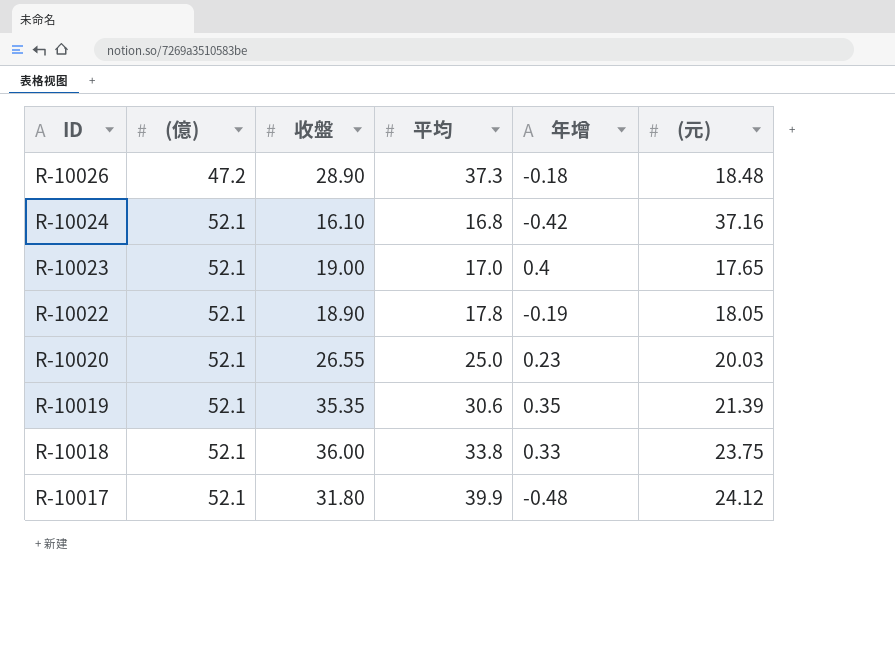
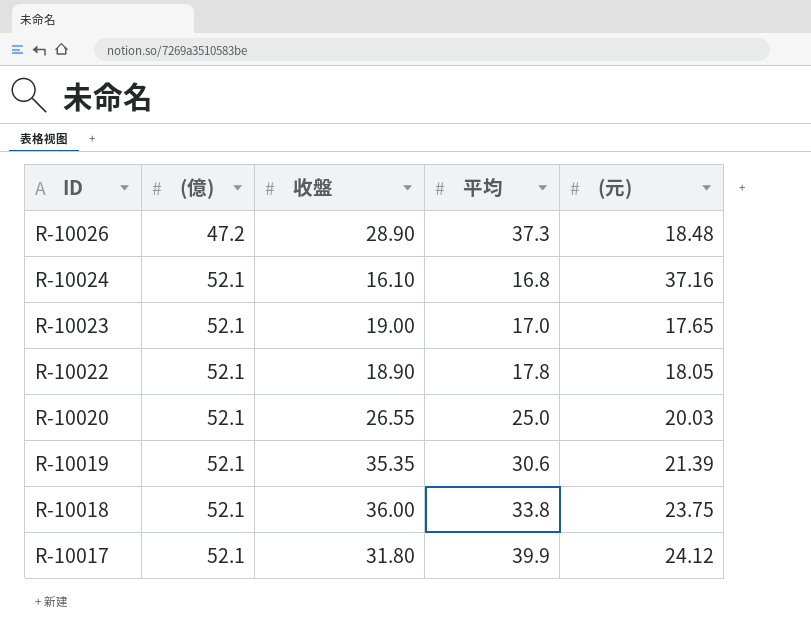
column 年增 | position: 5 -> none

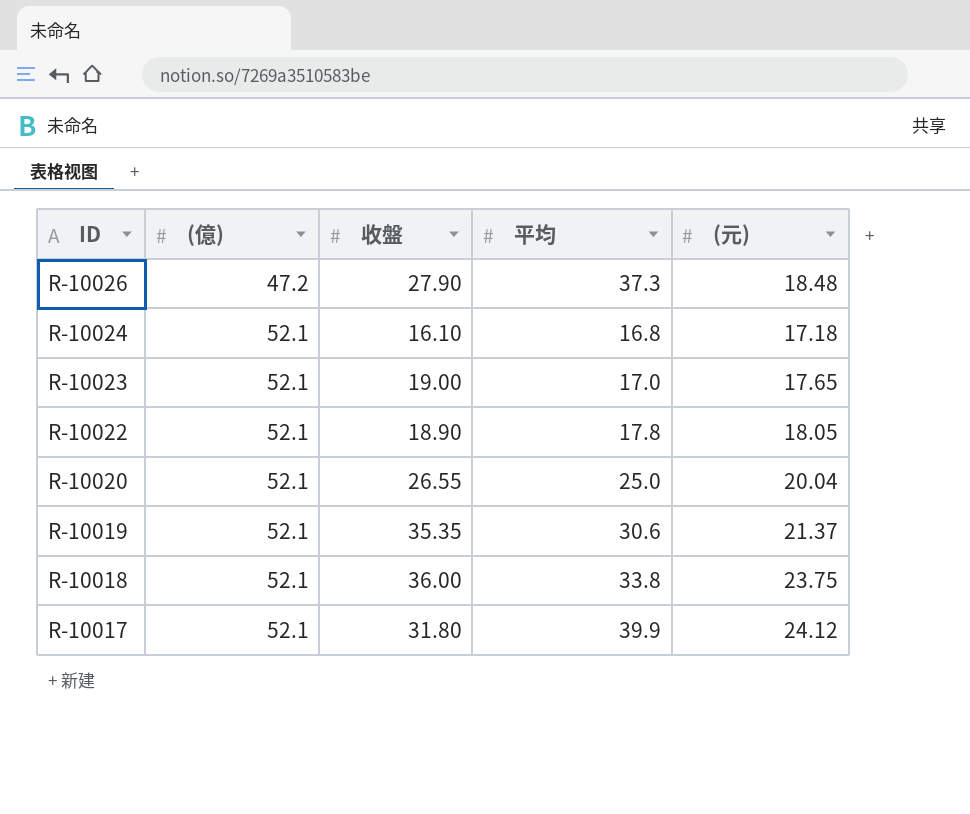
R-10026 | 收盤: 28.90 -> 27.90
R-10024 | (元): 37.16 -> 17.18
R-10020 | (元): 20.03 -> 20.04
R-10019 | (元): 21.39 -> 21.37

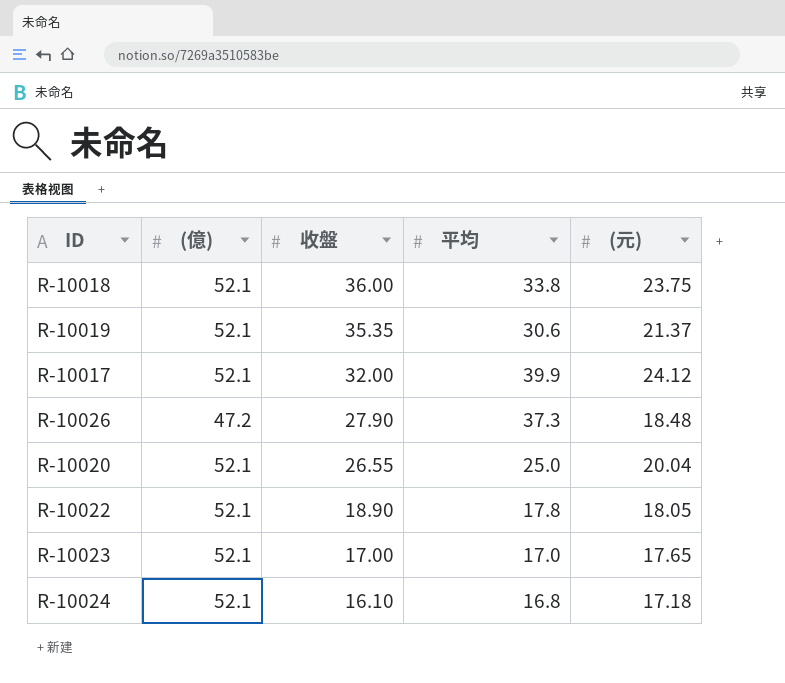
row order: ID descending -> 收盤 descending
R-10017 | 收盤: 31.80 -> 32.00
R-10023 | 收盤: 19.00 -> 17.00

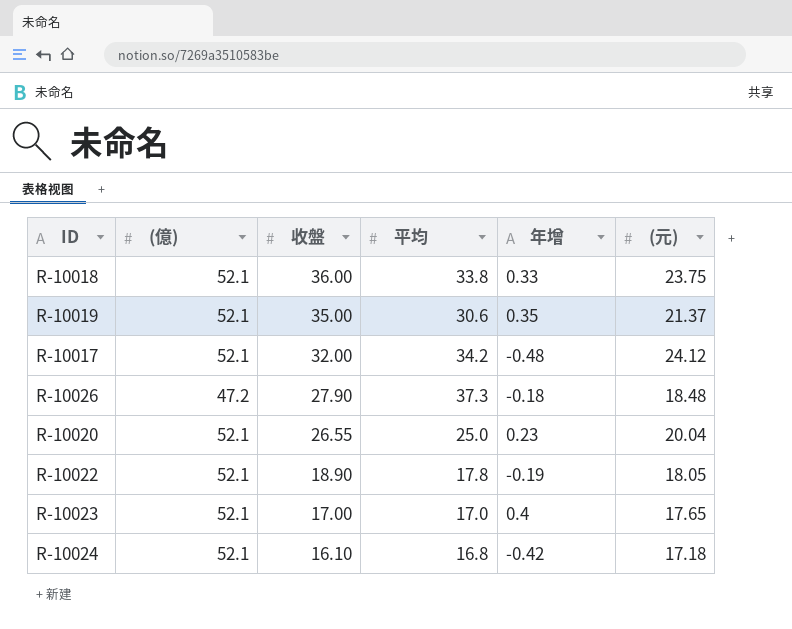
column 年增 | position: none -> 5
R-10019 | 收盤: 35.35 -> 35.00
R-10017 | 平均: 39.9 -> 34.2

